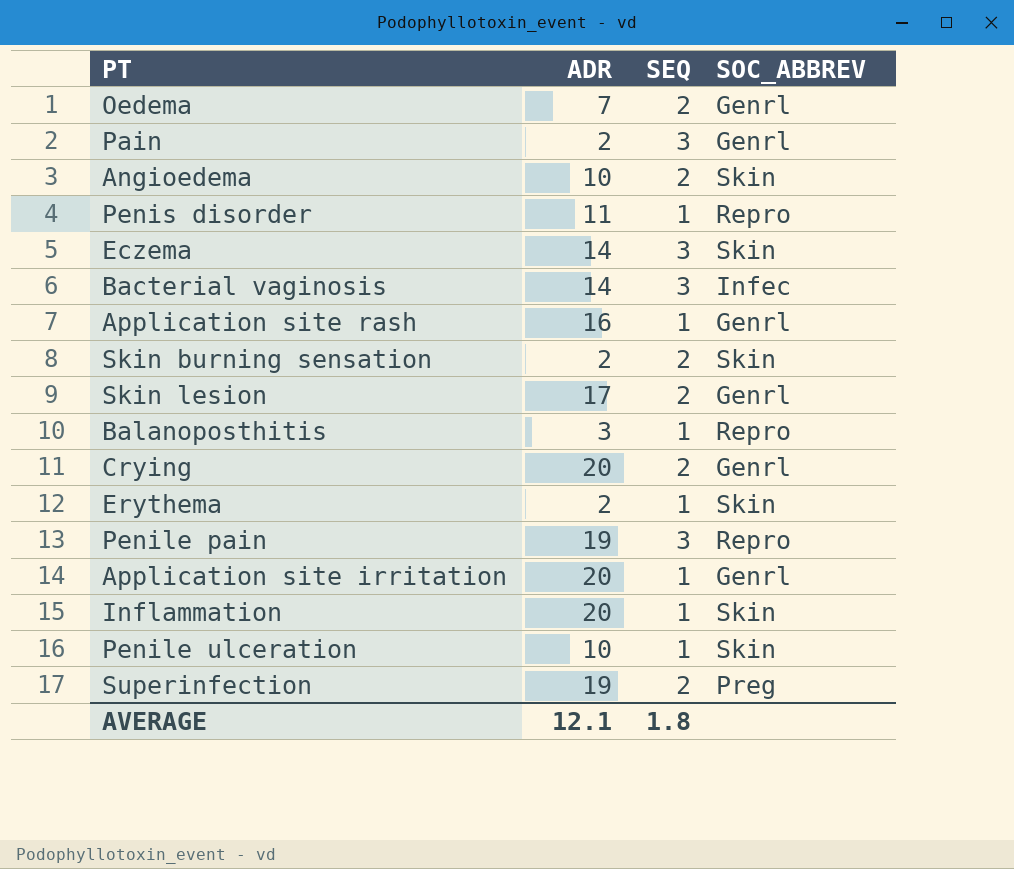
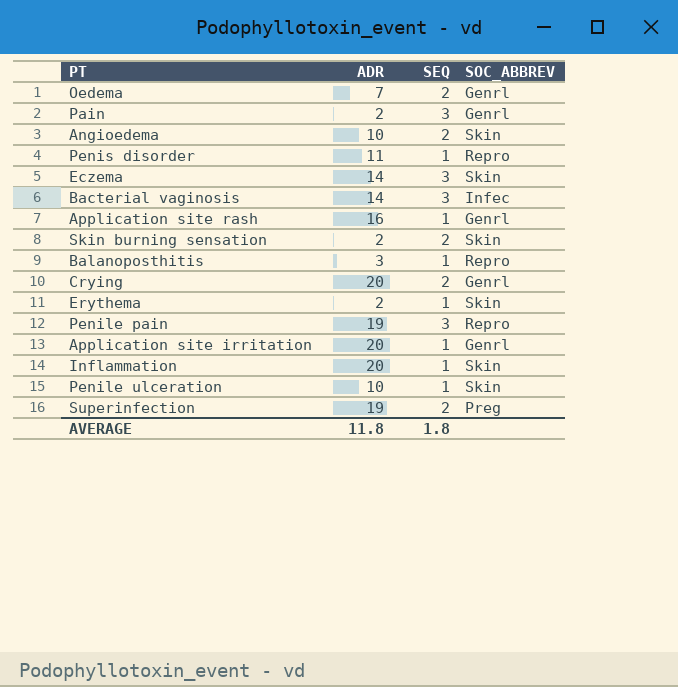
row Skin lesion: 17 | 2 | Genrl -> none
AVERAGE | ADR: 12.1 -> 11.8

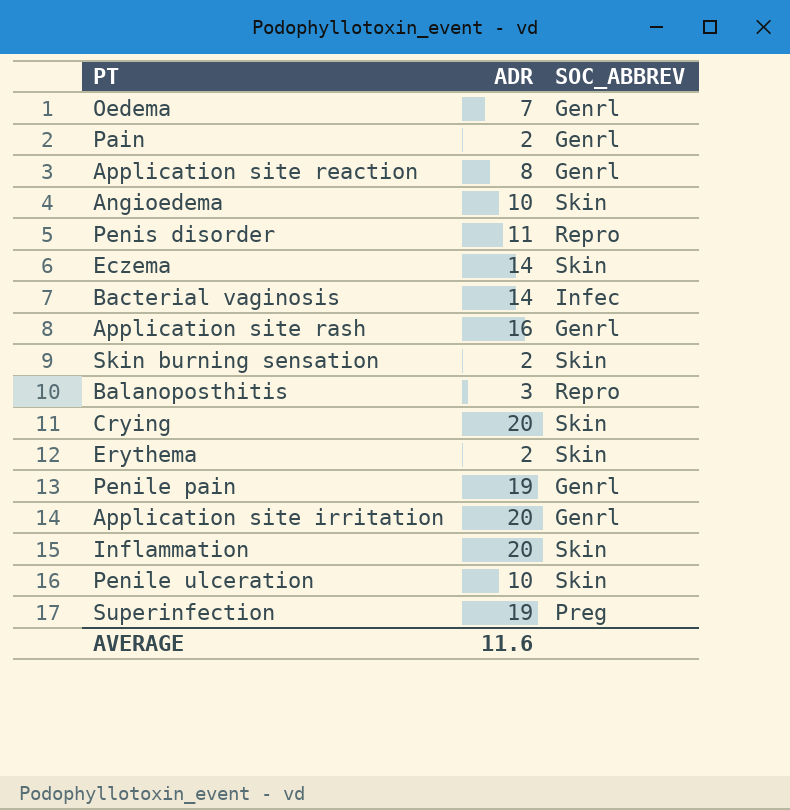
column SEQ | position: 3 -> none
row Application site reaction: none -> 8 | Genrl
Crying | SOC_ABBREV: Genrl -> Skin
Penile pain | SOC_ABBREV: Repro -> Genrl
AVERAGE | ADR: 11.8 -> 11.6

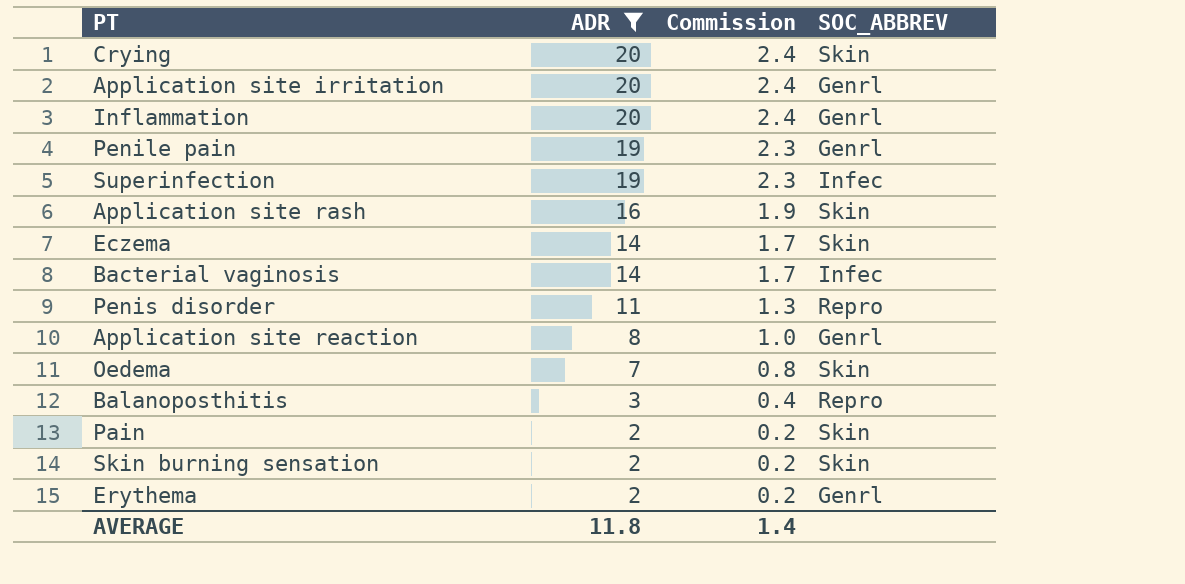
filter: none -> ADR != 10
row order: none -> ADR descending
column Commission | formula: none -> [ADR] * 0.12
Inflammation | SOC_ABBREV: Skin -> Genrl
Superinfection | SOC_ABBREV: Preg -> Infec
Application site rash | SOC_ABBREV: Genrl -> Skin
Oedema | SOC_ABBREV: Genrl -> Skin
Pain | SOC_ABBREV: Genrl -> Skin
Erythema | SOC_ABBREV: Skin -> Genrl
AVERAGE | ADR: 11.6 -> 11.8

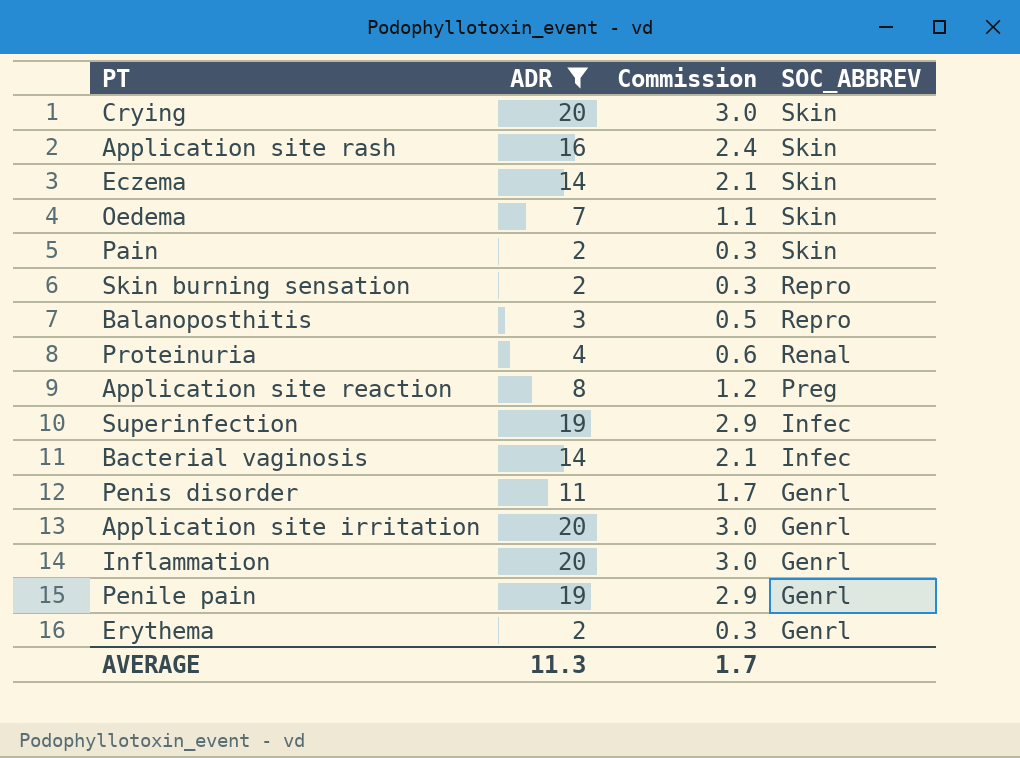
row order: ADR descending -> SOC_ABBREV descending
column Commission | formula: [ADR] * 0.12 -> [ADR] * 0.15
Skin burning sensation | SOC_ABBREV: Skin -> Repro
row Proteinuria: none -> 4 | 0.6 | Renal
Application site reaction | SOC_ABBREV: Genrl -> Preg
Penis disorder | SOC_ABBREV: Repro -> Genrl
AVERAGE | ADR: 11.8 -> 11.3
AVERAGE | Commission: 1.4 -> 1.7

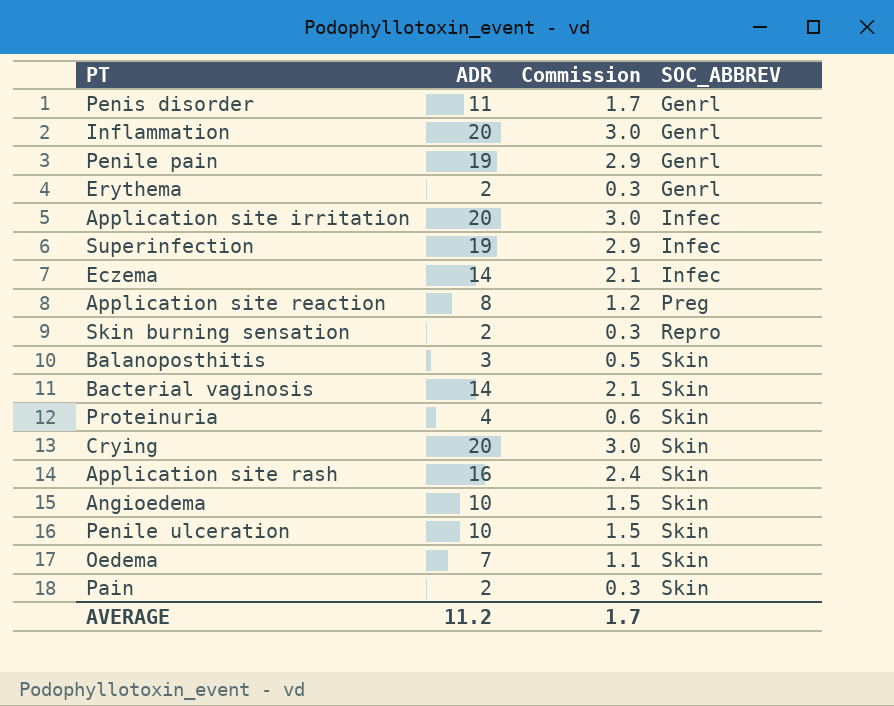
filter: ADR != 10 -> none
row order: SOC_ABBREV descending -> SOC_ABBREV ascending
Application site irritation | SOC_ABBREV: Genrl -> Infec
Eczema | SOC_ABBREV: Skin -> Infec
Balanoposthitis | SOC_ABBREV: Repro -> Skin
Bacterial vaginosis | SOC_ABBREV: Infec -> Skin
Proteinuria | SOC_ABBREV: Renal -> Skin
AVERAGE | ADR: 11.3 -> 11.2

